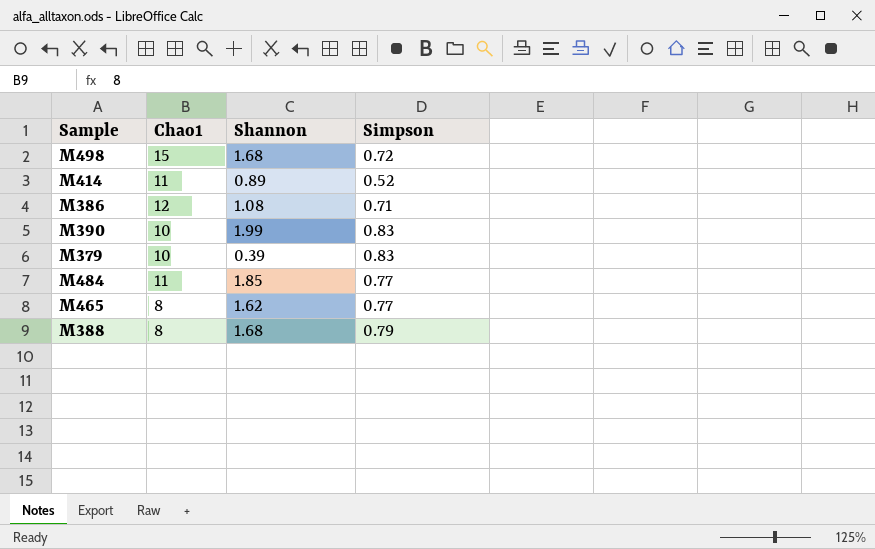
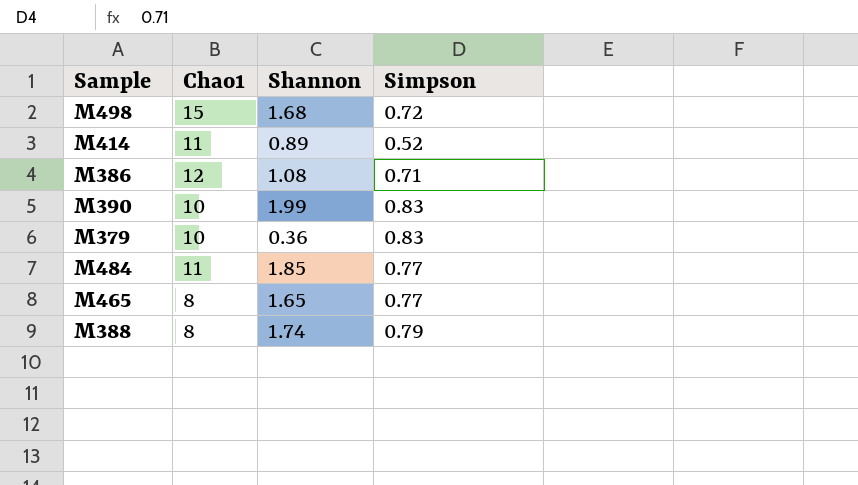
M379 | Shannon: 0.39 -> 0.36
M465 | Shannon: 1.62 -> 1.65
M388 | Shannon: 1.68 -> 1.74

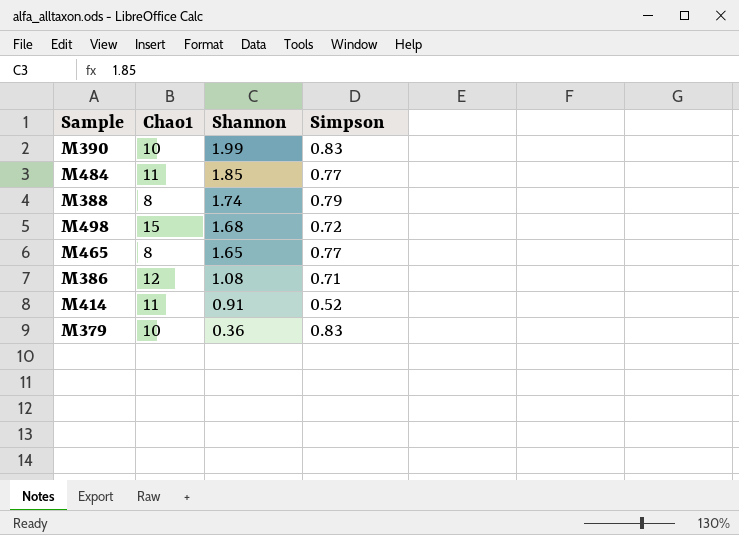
row order: none -> Shannon descending
M414 | Shannon: 0.89 -> 0.91

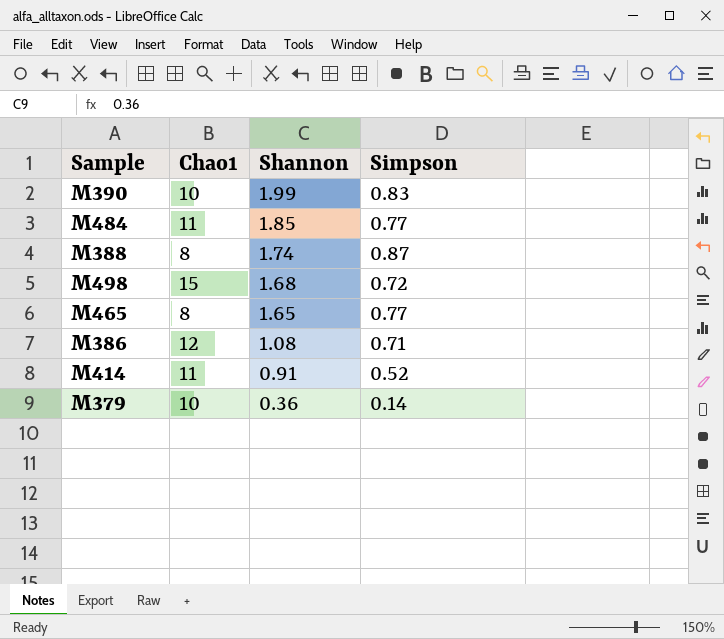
M388 | Simpson: 0.79 -> 0.87
M379 | Simpson: 0.83 -> 0.14

